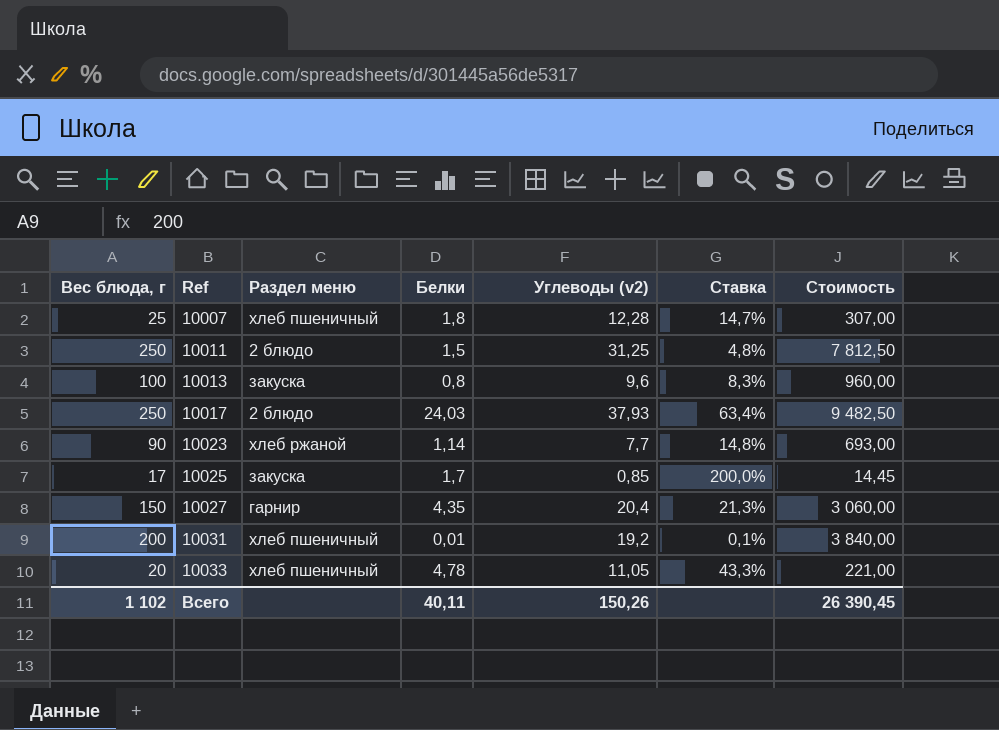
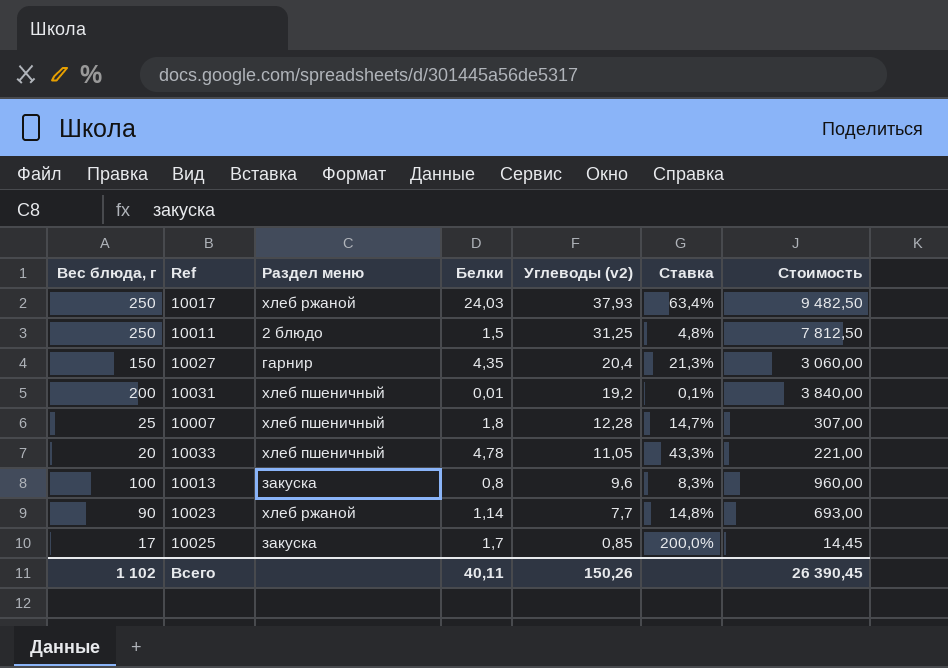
row order: Ref ascending -> Углеводы (v2) descending
10017 | Раздел меню: 2 блюдо -> хлеб ржаной

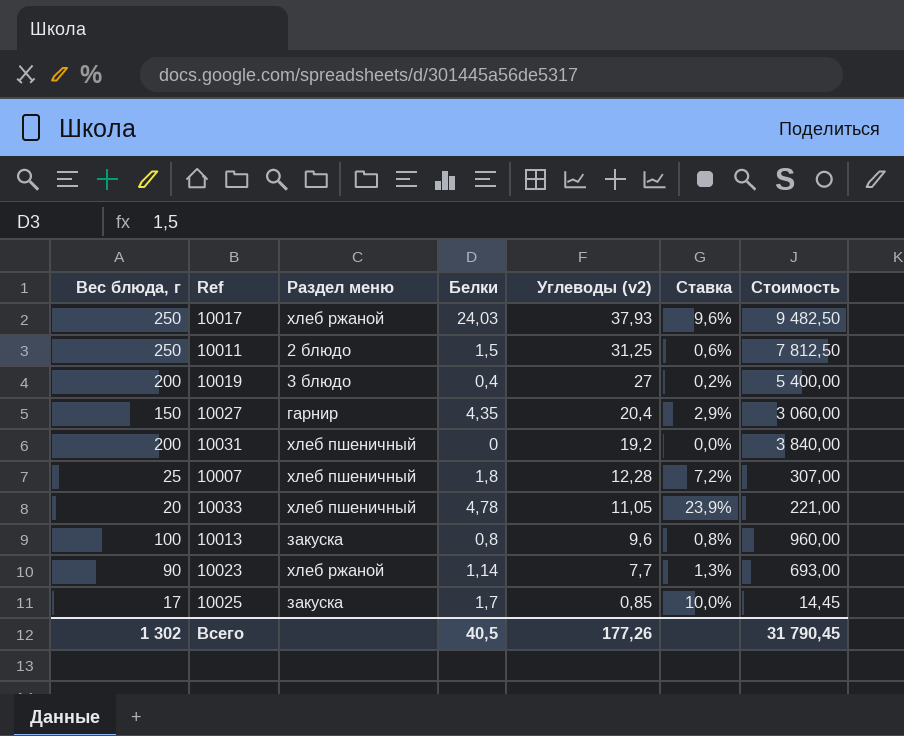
column Ставка | formula: [Белки] / [Углеводы (v2)] -> [Белки] / [Вес блюда, г]
row 10019: none -> 200 | 3 блюдо | 0,4 | 27 | 0,2% | 5 400,00
10031 | Белки: 0,01 -> 0
Всего | Вес блюда, г: 1 102 -> 1 302
Всего | Белки: 40,11 -> 40,5
Всего | Углеводы (v2): 150,26 -> 177,26
Всего | Стоимость: 26 390,45 -> 31 790,45

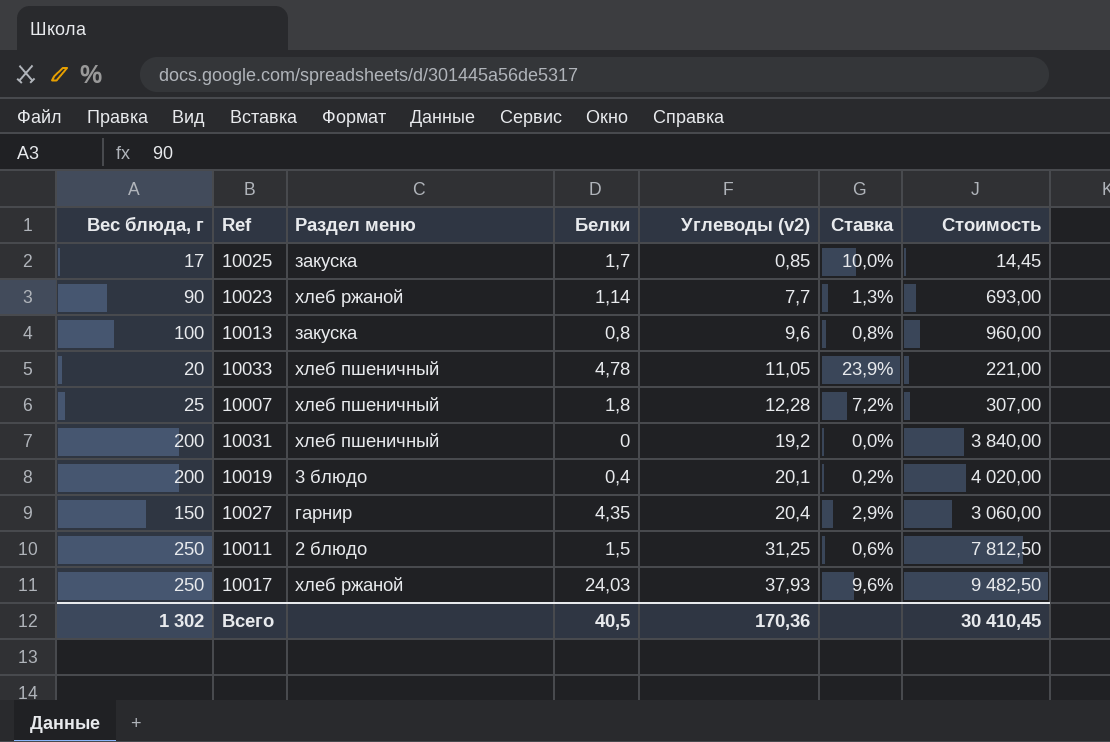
row order: Углеводы (v2) descending -> Углеводы (v2) ascending
10019 | Углеводы (v2): 27 -> 20,1
10019 | Стоимость: 5 400,00 -> 4 020,00
Всего | Углеводы (v2): 177,26 -> 170,36
Всего | Стоимость: 31 790,45 -> 30 410,45

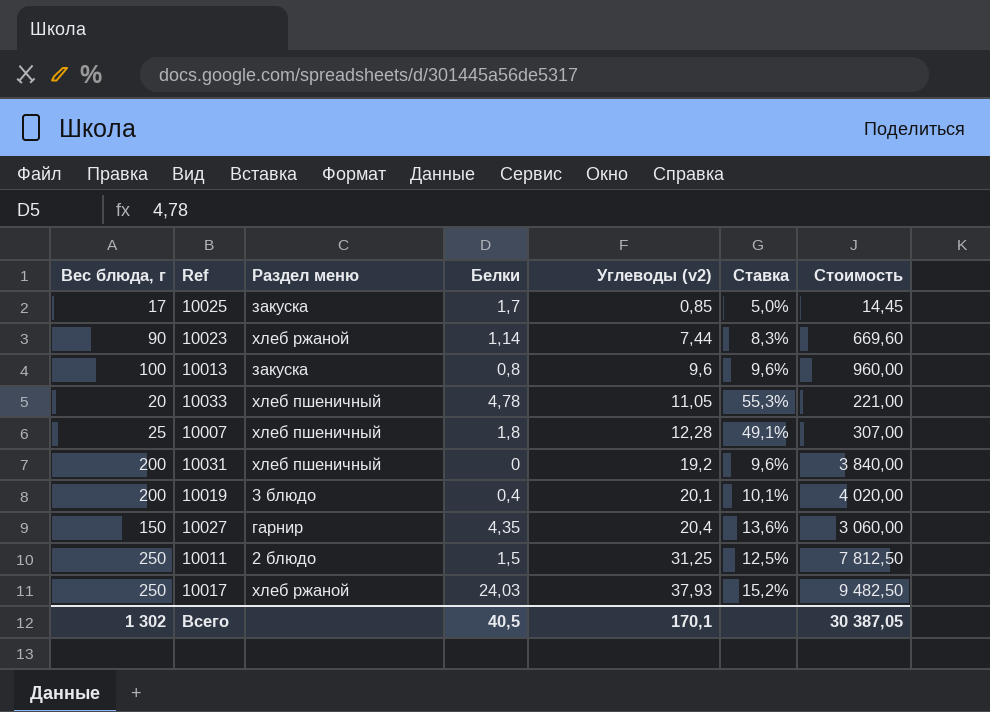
column Ставка | formula: [Белки] / [Вес блюда, г] -> [Углеводы (v2)] / [Вес блюда, г]
10023 | Углеводы (v2): 7,7 -> 7,44
10023 | Стоимость: 693,00 -> 669,60
Всего | Углеводы (v2): 170,36 -> 170,1
Всего | Стоимость: 30 410,45 -> 30 387,05

